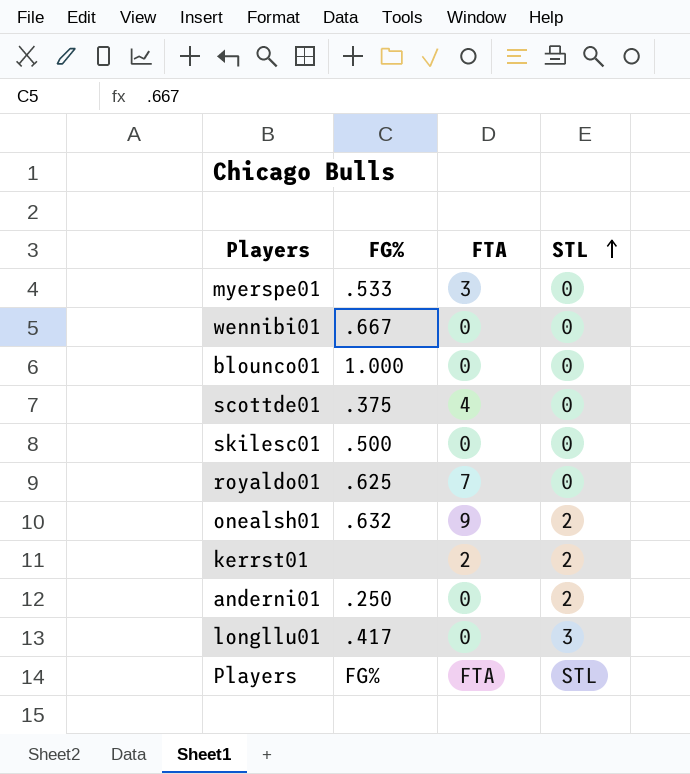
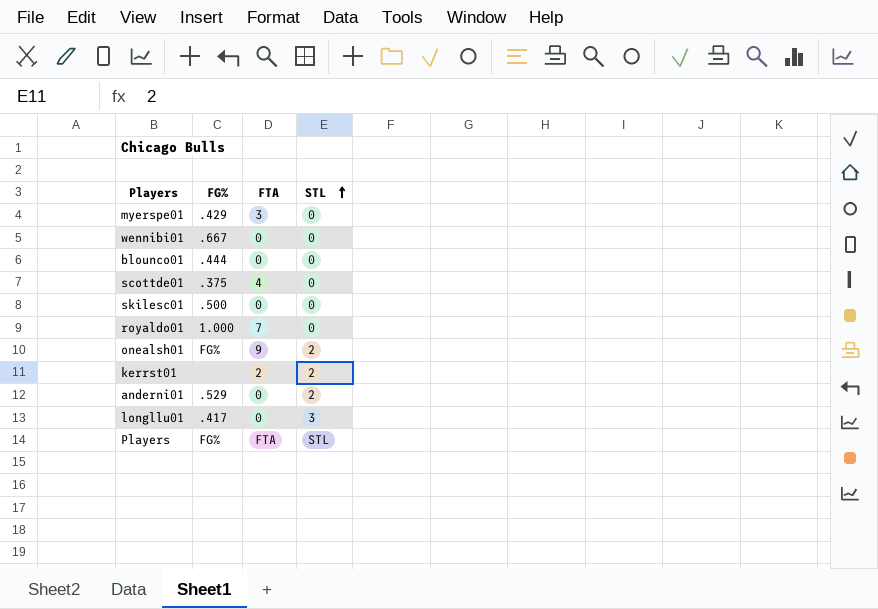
myerspe01 | FG%: .533 -> .429
blounco01 | FG%: 1.000 -> .444
royaldo01 | FG%: .625 -> 1.000
onealsh01 | FG%: .632 -> FG%
anderni01 | FG%: .250 -> .529

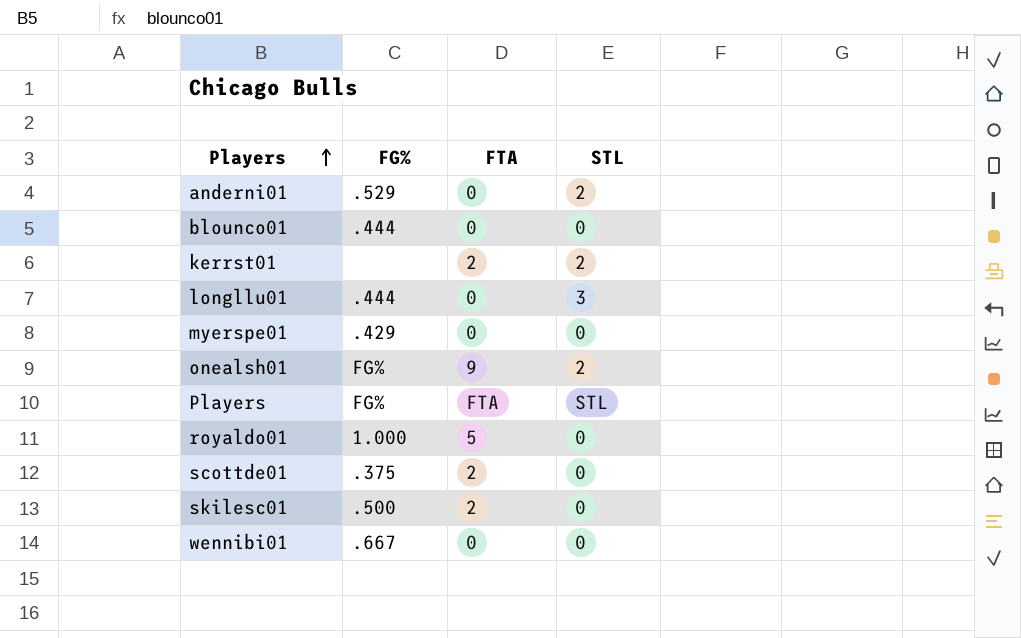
row order: STL ascending -> Players ascending
longllu01 | FG%: .417 -> .444
myerspe01 | FTA: 3 -> 0
royaldo01 | FTA: 7 -> 5
scottde01 | FTA: 4 -> 2
skilesc01 | FTA: 0 -> 2

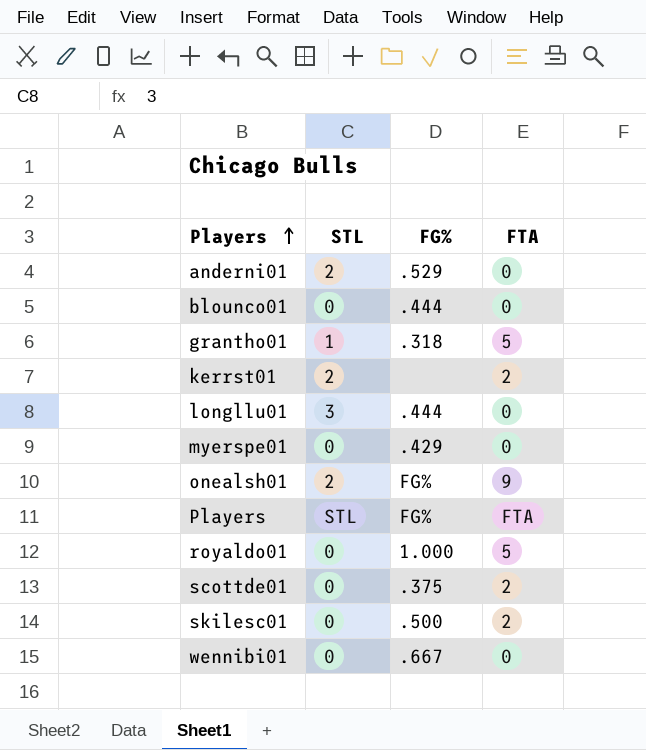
column STL | position: 4 -> 2
row grantho01: none -> 1 | .318 | 5

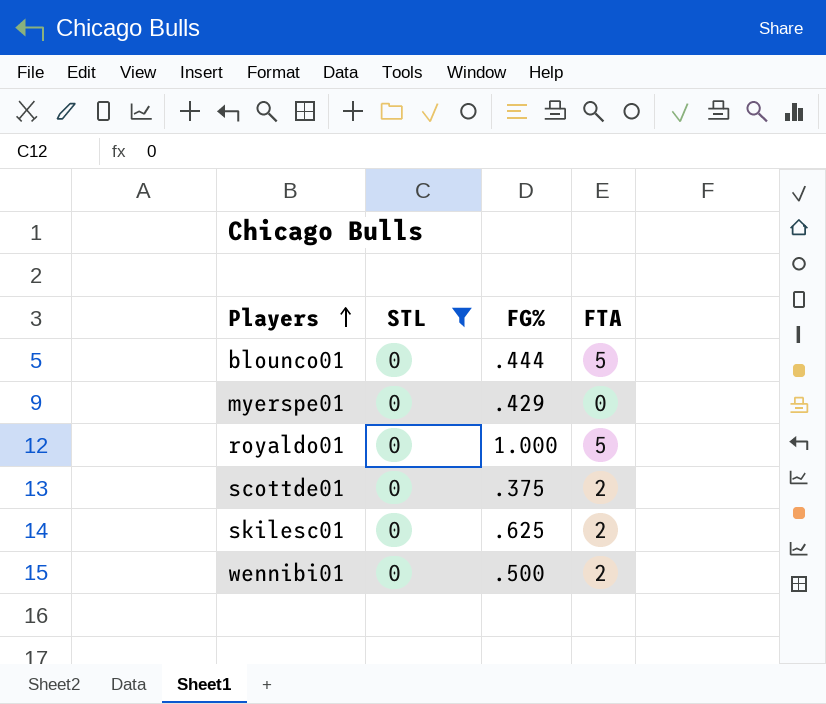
filter: none -> STL = 0
blounco01 | FTA: 0 -> 5
skilesc01 | FG%: .500 -> .625
wennibi01 | FG%: .667 -> .500
wennibi01 | FTA: 0 -> 2

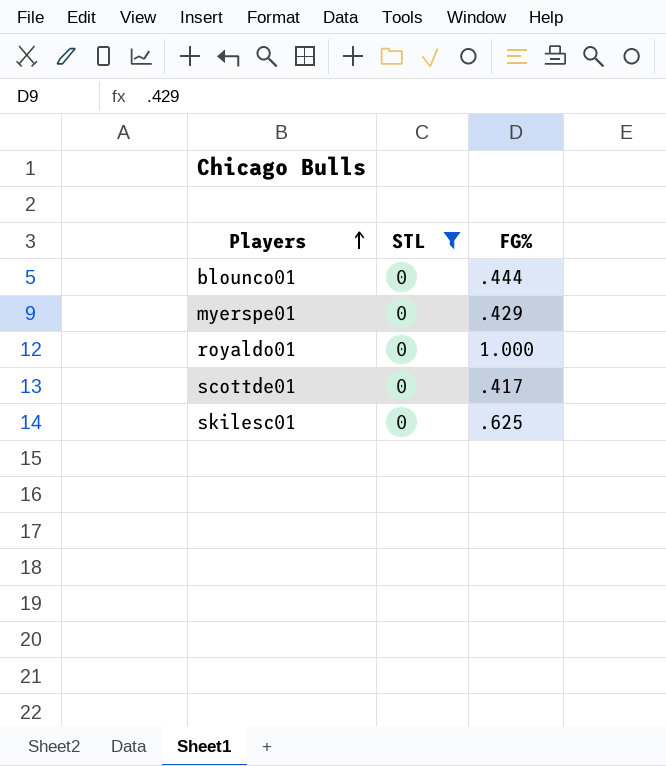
column FTA | position: 4 -> none
row wennibi01: 0 | .500 | 2 -> none
scottde01 | FG%: .375 -> .417

